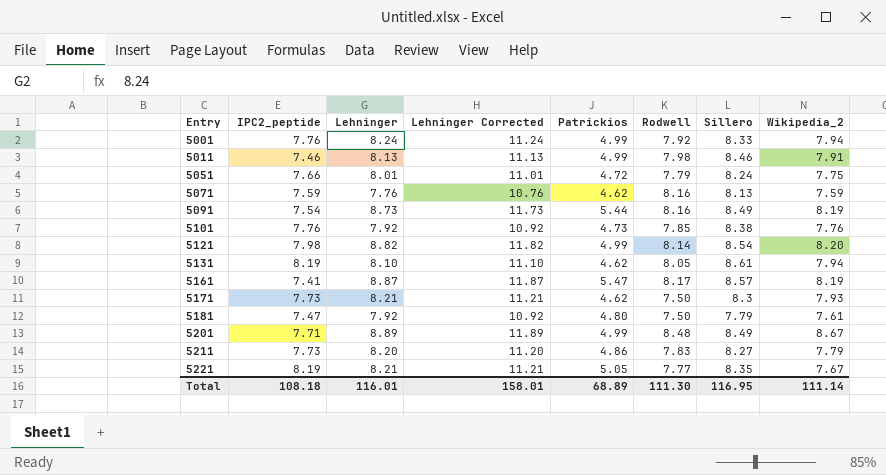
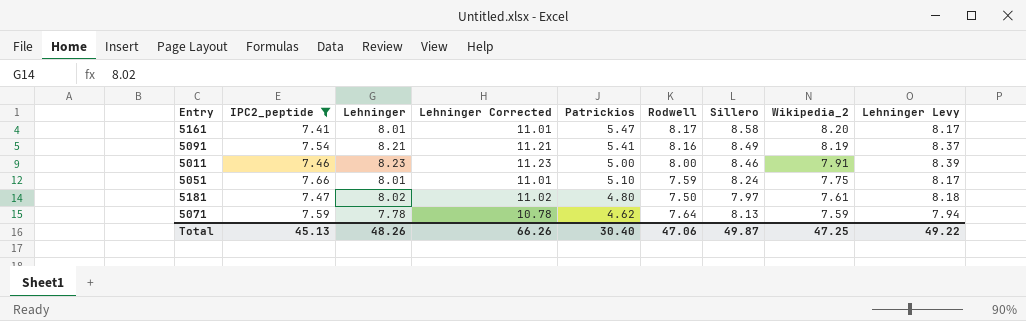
filter: none -> IPC2_peptide <= 7.66
row order: Entry ascending -> Wikipedia_2 descending
column Lehninger Levy | formula: none -> [Lehninger] * 1.02
5161 | Lehninger: 8.87 -> 8.01
5161 | Lehninger Corrected: 11.87 -> 11.01
5161 | Sillero: 8.57 -> 8.58
5161 | Wikipedia_2: 8.19 -> 8.20
5091 | Lehninger: 8.73 -> 8.21
5091 | Lehninger Corrected: 11.73 -> 11.21
5091 | Patrickios: 5.44 -> 5.41
5011 | Lehninger: 8.13 -> 8.23
5011 | Lehninger Corrected: 11.13 -> 11.23
5011 | Patrickios: 4.99 -> 5.00
5011 | Rodwell: 7.98 -> 8.00
5051 | Patrickios: 4.72 -> 5.10
5051 | Rodwell: 7.79 -> 7.59
5181 | Lehninger: 7.92 -> 8.02
5181 | Lehninger Corrected: 10.92 -> 11.02
5181 | Sillero: 7.79 -> 7.97
5071 | Lehninger: 7.76 -> 7.78
5071 | Lehninger Corrected: 10.76 -> 10.78
5071 | Rodwell: 8.16 -> 7.64
Total | IPC2_peptide: 108.18 -> 45.13
Total | Lehninger: 116.01 -> 48.26
Total | Lehninger Corrected: 158.01 -> 66.26
Total | Patrickios: 68.89 -> 30.40
Total | Rodwell: 111.30 -> 47.06
Total | Sillero: 116.95 -> 49.87
Total | Wikipedia_2: 111.14 -> 47.25

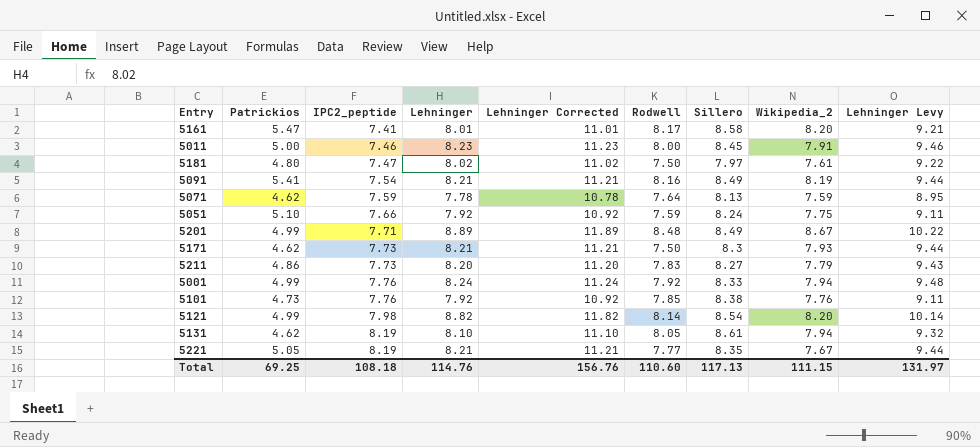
filter: IPC2_peptide <= 7.66 -> none
row order: Wikipedia_2 descending -> IPC2_peptide ascending
column Patrickios | position: 5 -> 2
column Lehninger Levy | formula: [Lehninger] * 1.02 -> [Lehninger] * 1.15
5011 | Sillero: 8.46 -> 8.45
5051 | Lehninger: 8.01 -> 7.92
5051 | Lehninger Corrected: 11.01 -> 10.92
Total | Patrickios: 30.40 -> 69.25
Total | IPC2_peptide: 45.13 -> 108.18
Total | Lehninger: 48.26 -> 114.76
Total | Lehninger Corrected: 66.26 -> 156.76
Total | Rodwell: 47.06 -> 110.60
Total | Sillero: 49.87 -> 117.13
Total | Wikipedia_2: 47.25 -> 111.15
Total | Lehninger Levy: 49.22 -> 131.97

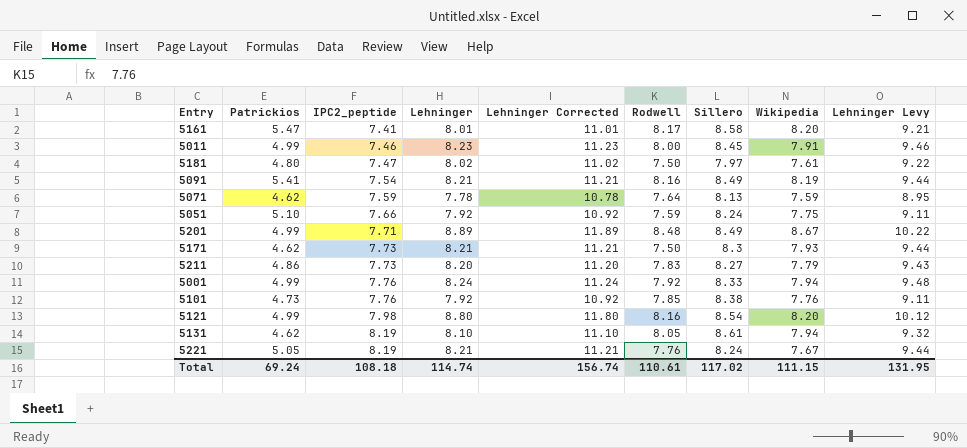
column name: Wikipedia_2 -> Wikipedia
5011 | Patrickios: 5.00 -> 4.99
5121 | Lehninger: 8.82 -> 8.80
5121 | Lehninger Corrected: 11.82 -> 11.80
5121 | Rodwell: 8.14 -> 8.16
5121 | Lehninger Levy: 10.14 -> 10.12
5221 | Rodwell: 7.77 -> 7.76
5221 | Sillero: 8.35 -> 8.24
Total | Patrickios: 69.25 -> 69.24
Total | Lehninger: 114.76 -> 114.74
Total | Lehninger Corrected: 156.76 -> 156.74
Total | Rodwell: 110.60 -> 110.61
Total | Sillero: 117.13 -> 117.02
Total | Lehninger Levy: 131.97 -> 131.95

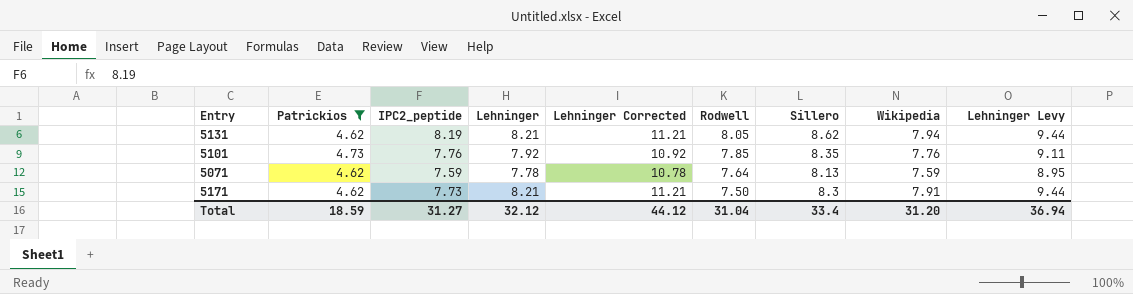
filter: none -> Patrickios <= 4.73
row order: IPC2_peptide ascending -> Rodwell descending
5131 | Lehninger: 8.10 -> 8.21
5131 | Lehninger Corrected: 11.10 -> 11.21
5131 | Sillero: 8.61 -> 8.62
5131 | Lehninger Levy: 9.32 -> 9.44
5101 | Sillero: 8.38 -> 8.35
5171 | Wikipedia: 7.93 -> 7.91
Total | Patrickios: 69.24 -> 18.59
Total | IPC2_peptide: 108.18 -> 31.27
Total | Lehninger: 114.74 -> 32.12
Total | Lehninger Corrected: 156.74 -> 44.12
Total | Rodwell: 110.61 -> 31.04
Total | Sillero: 117.02 -> 33.4
Total | Wikipedia: 111.15 -> 31.20
Total | Lehninger Levy: 131.95 -> 36.94

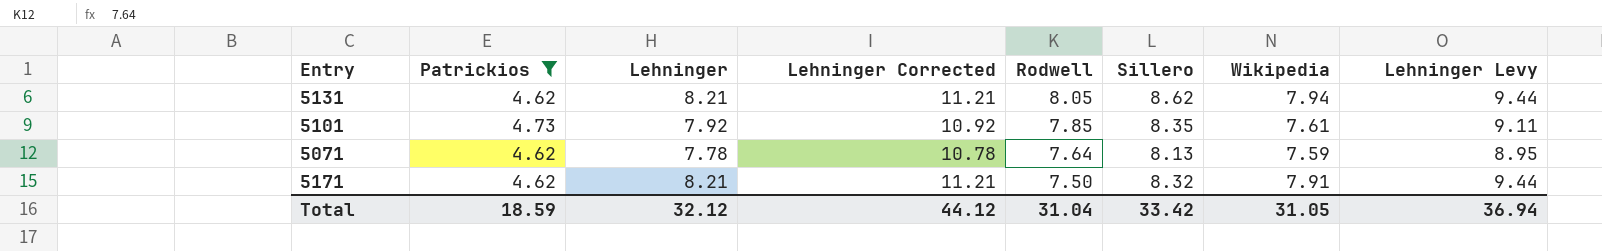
column IPC2_peptide | position: 3 -> none
5101 | Wikipedia: 7.76 -> 7.61
5171 | Sillero: 8.3 -> 8.32
Total | Sillero: 33.4 -> 33.42
Total | Wikipedia: 31.20 -> 31.05

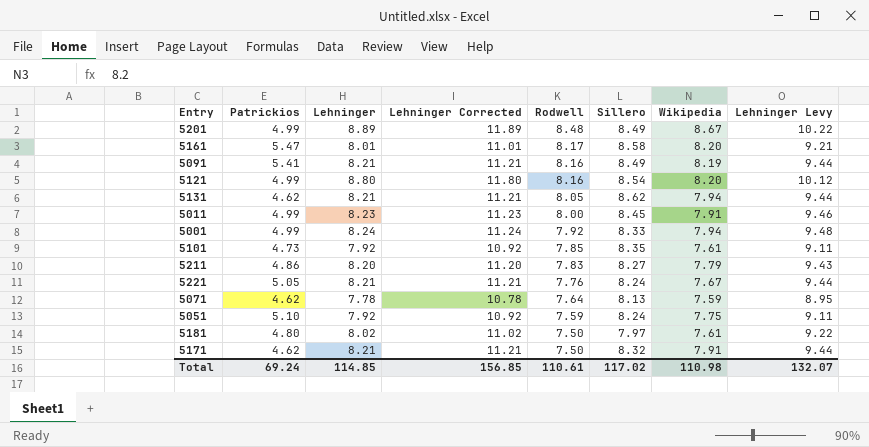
filter: Patrickios <= 4.73 -> none
Total | Patrickios: 18.59 -> 69.24
Total | Lehninger: 32.12 -> 114.85
Total | Lehninger Corrected: 44.12 -> 156.85
Total | Rodwell: 31.04 -> 110.61
Total | Sillero: 33.42 -> 117.02
Total | Wikipedia: 31.05 -> 110.98
Total | Lehninger Levy: 36.94 -> 132.07

